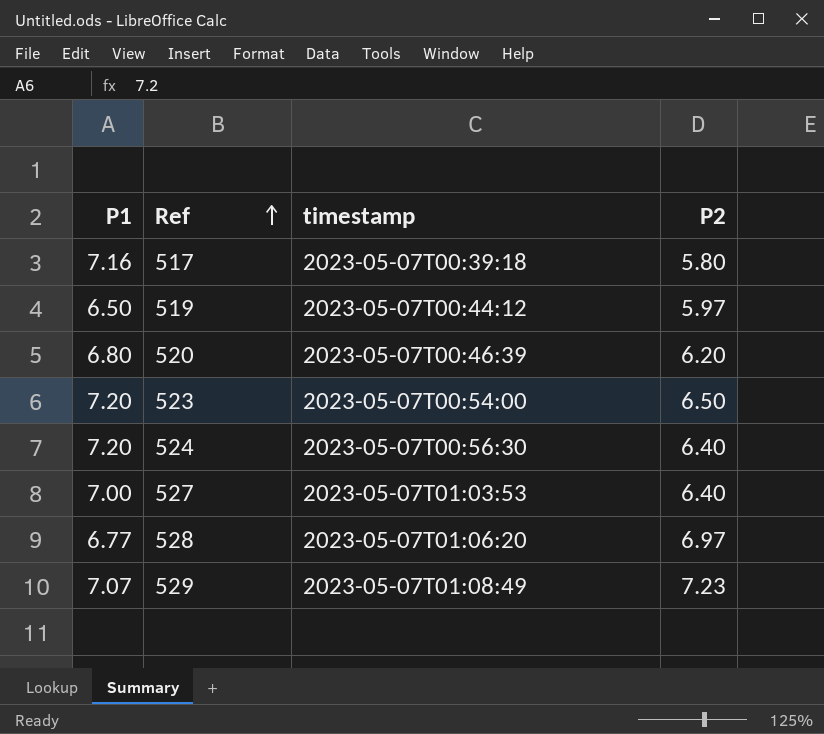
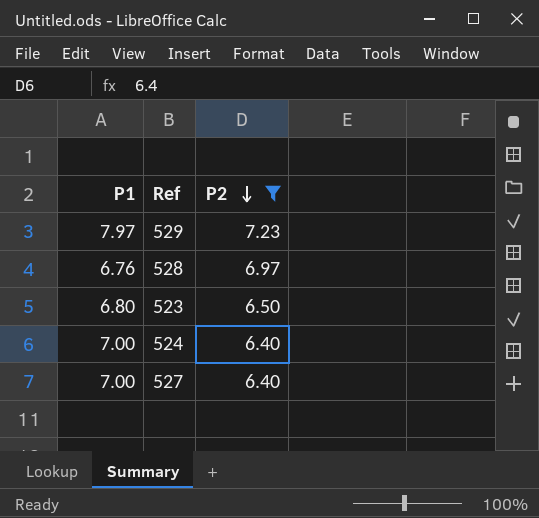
filter: none -> P2 >= 6.40
row order: Ref ascending -> P2 descending
column timestamp | position: 3 -> none
529 | P1: 7.07 -> 7.97
528 | P1: 6.77 -> 6.76
523 | P1: 7.20 -> 6.80
524 | P1: 7.20 -> 7.00

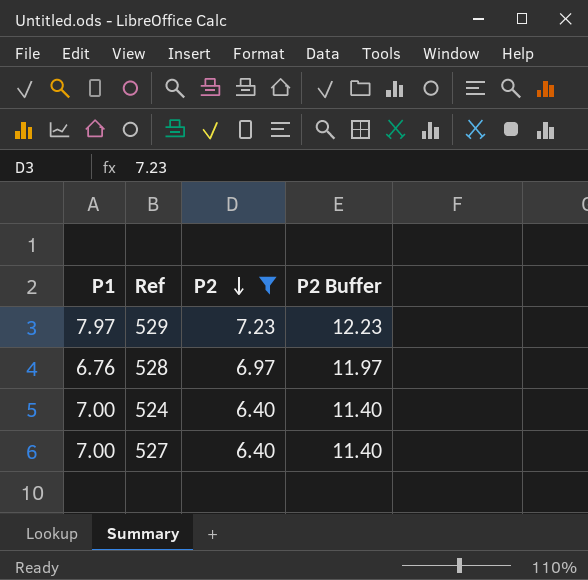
column P2 Buffer | formula: none -> [P2] + 5
row 523: 6.80 | 6.50 -> none

